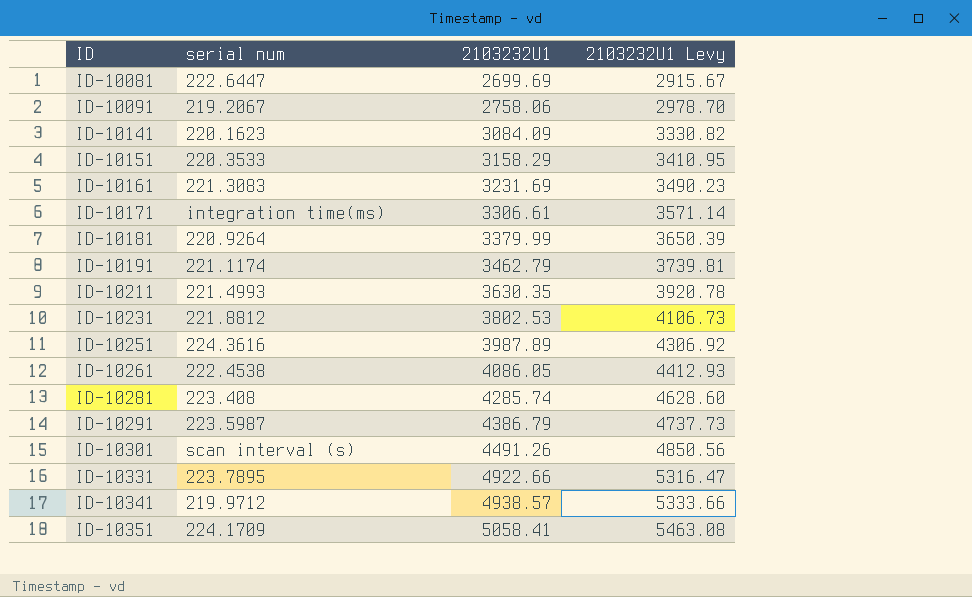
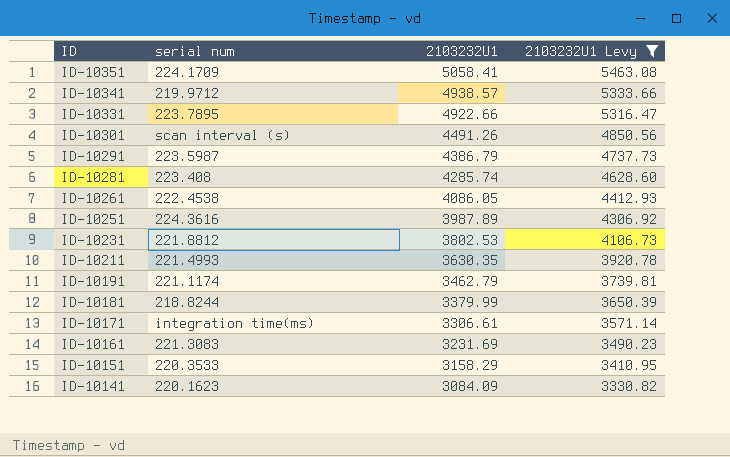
filter: none -> 2103232U1 Levy >= 3330.82
row order: ID ascending -> ID descending
ID-10181 | serial num: 220.9264 -> 218.8244

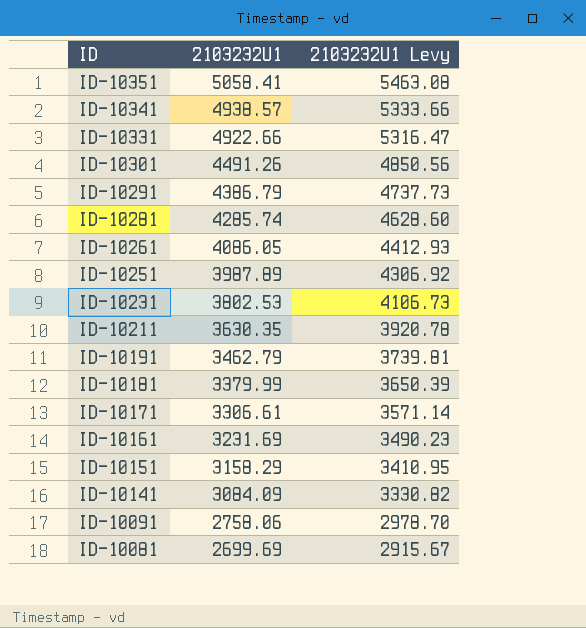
filter: 2103232U1 Levy >= 3330.82 -> none
column serial num | position: 2 -> none

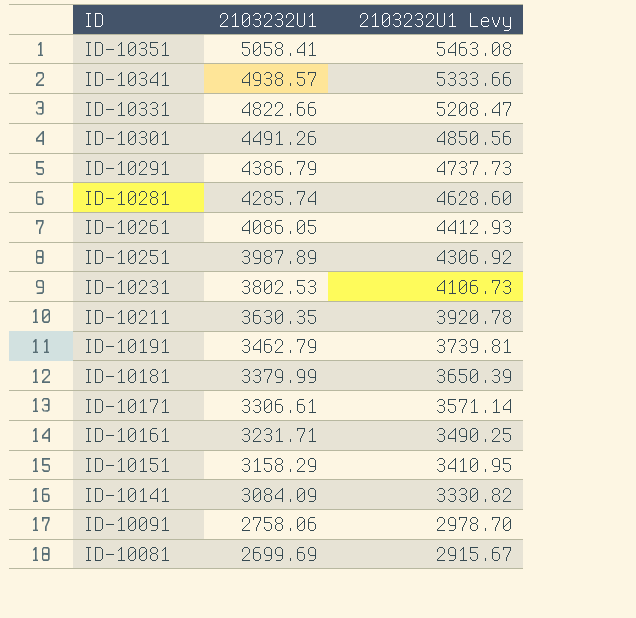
ID-10331 | 2103232U1: 4922.66 -> 4822.66
ID-10331 | 2103232U1 Levy: 5316.47 -> 5208.47
ID-10161 | 2103232U1: 3231.69 -> 3231.71
ID-10161 | 2103232U1 Levy: 3490.23 -> 3490.25

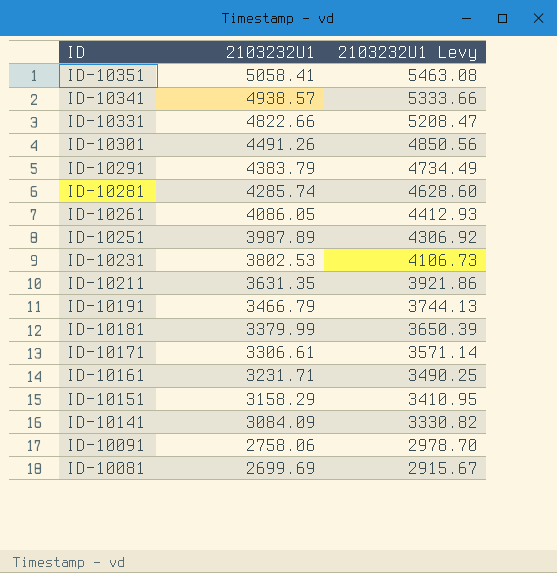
ID-10291 | 2103232U1: 4386.79 -> 4383.79
ID-10291 | 2103232U1 Levy: 4737.73 -> 4734.49
ID-10211 | 2103232U1: 3630.35 -> 3631.35
ID-10211 | 2103232U1 Levy: 3920.78 -> 3921.86
ID-10191 | 2103232U1: 3462.79 -> 3466.79
ID-10191 | 2103232U1 Levy: 3739.81 -> 3744.13

